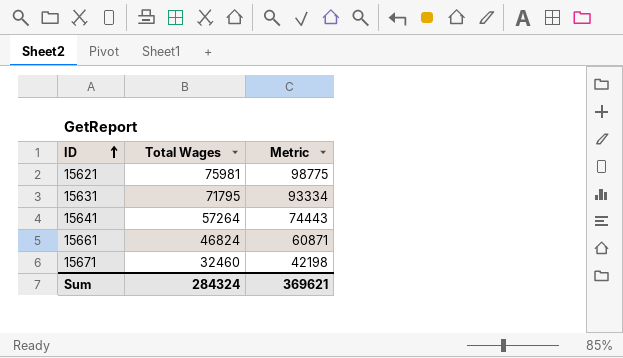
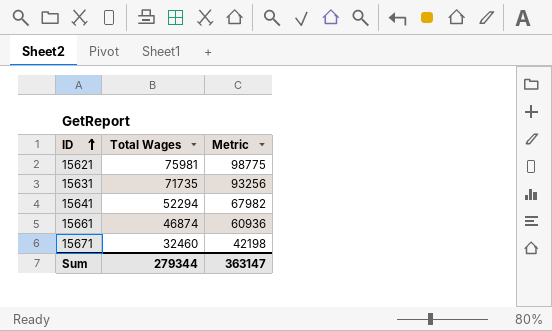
15631 | Total Wages: 71795 -> 71735
15631 | Metric: 93334 -> 93256
15641 | Total Wages: 57264 -> 52294
15641 | Metric: 74443 -> 67982
15661 | Total Wages: 46824 -> 46874
15661 | Metric: 60871 -> 60936
Sum | Total Wages: 284324 -> 279344
Sum | Metric: 369621 -> 363147

